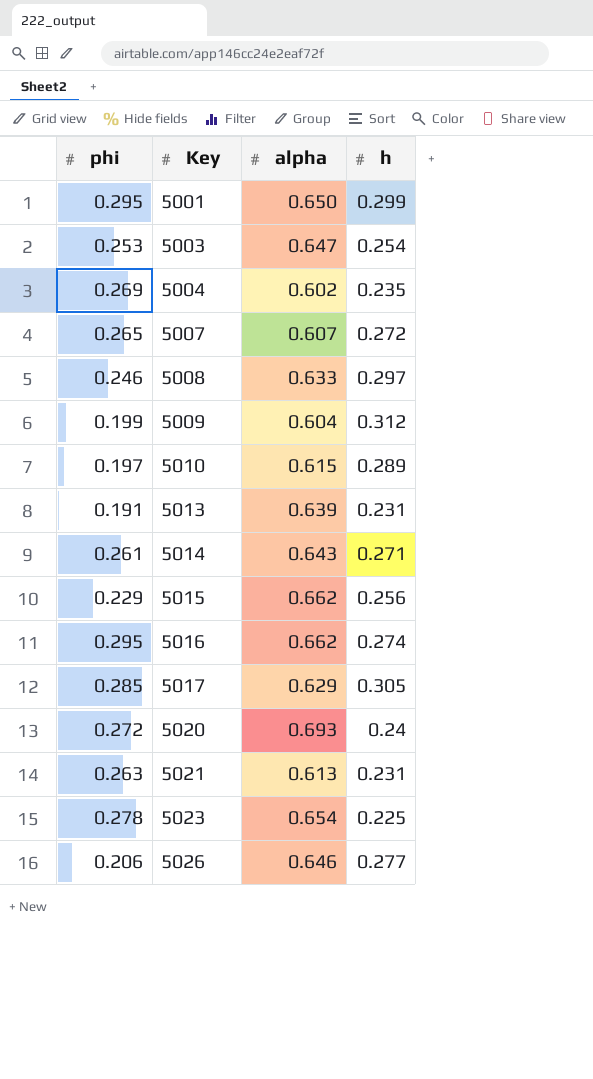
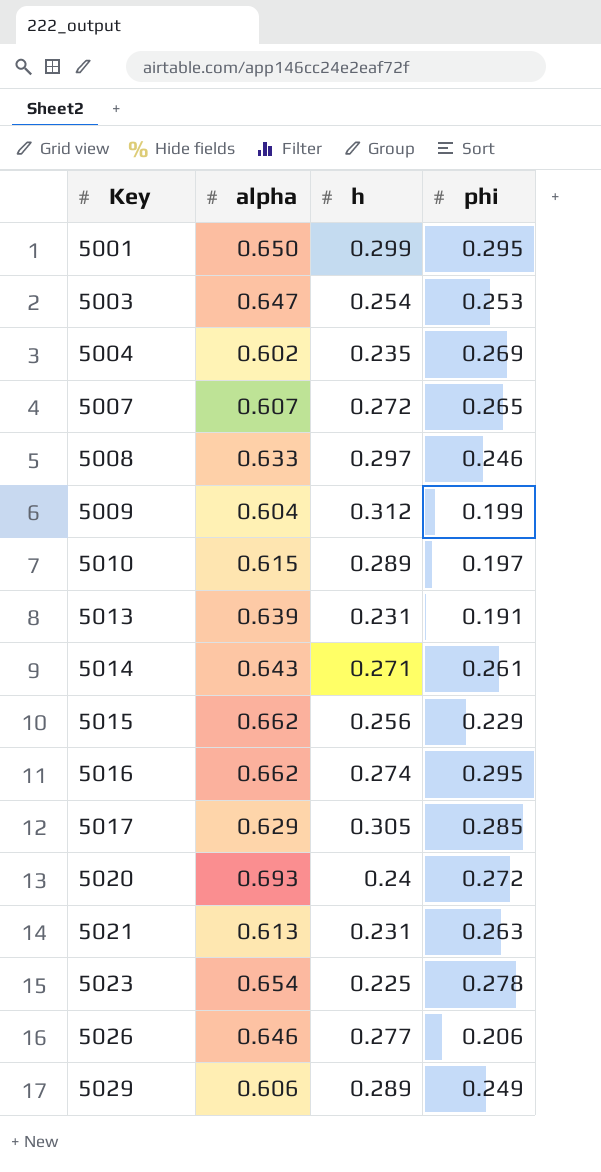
column phi | position: 1 -> 4
row 5029: none -> 0.606 | 0.289 | 0.249

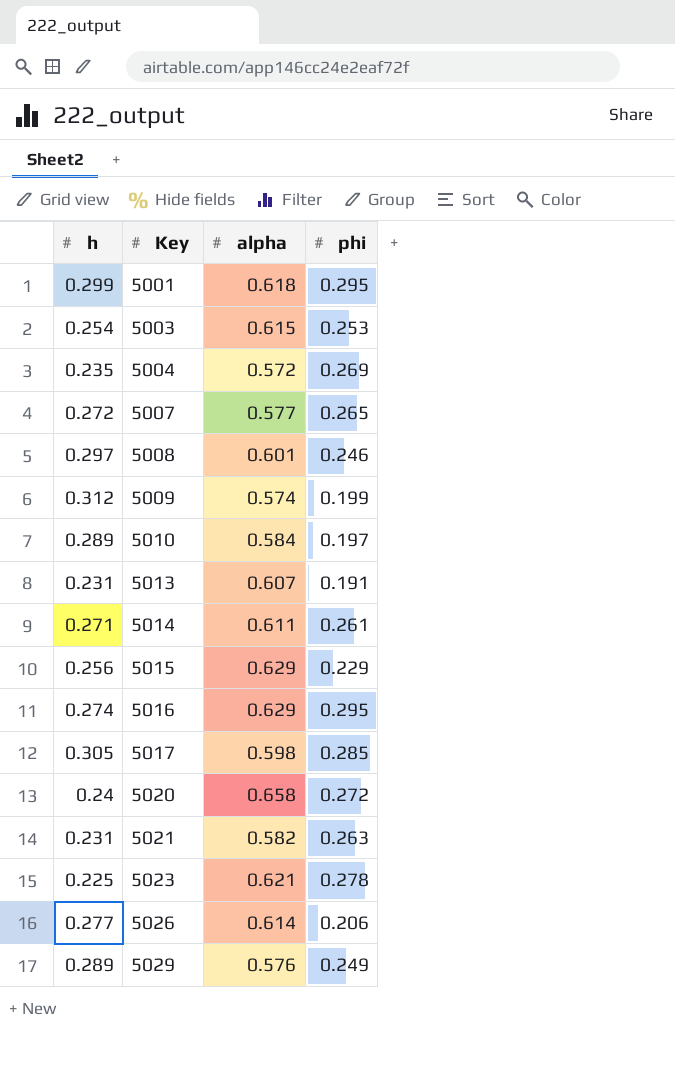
column h | position: 3 -> 1
5001 | alpha: 0.650 -> 0.618
5003 | alpha: 0.647 -> 0.615
5004 | alpha: 0.602 -> 0.572
5007 | alpha: 0.607 -> 0.577
5008 | alpha: 0.633 -> 0.601
5009 | alpha: 0.604 -> 0.574
5010 | alpha: 0.615 -> 0.584
5013 | alpha: 0.639 -> 0.607
5014 | alpha: 0.643 -> 0.611
5015 | alpha: 0.662 -> 0.629
5016 | alpha: 0.662 -> 0.629
5017 | alpha: 0.629 -> 0.598
5020 | alpha: 0.693 -> 0.658
5021 | alpha: 0.613 -> 0.582
5023 | alpha: 0.654 -> 0.621
5026 | alpha: 0.646 -> 0.614
5029 | alpha: 0.606 -> 0.576

